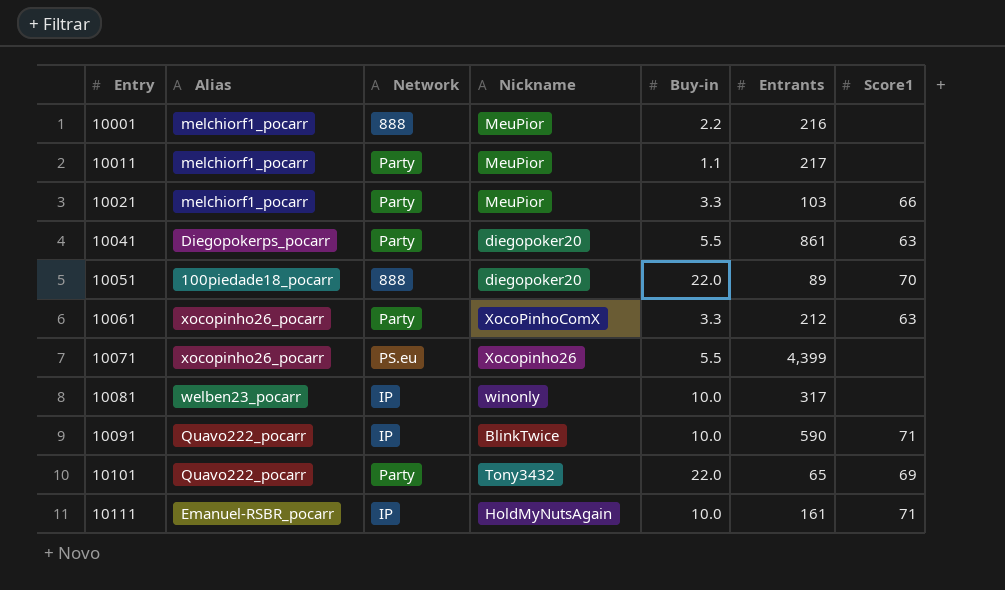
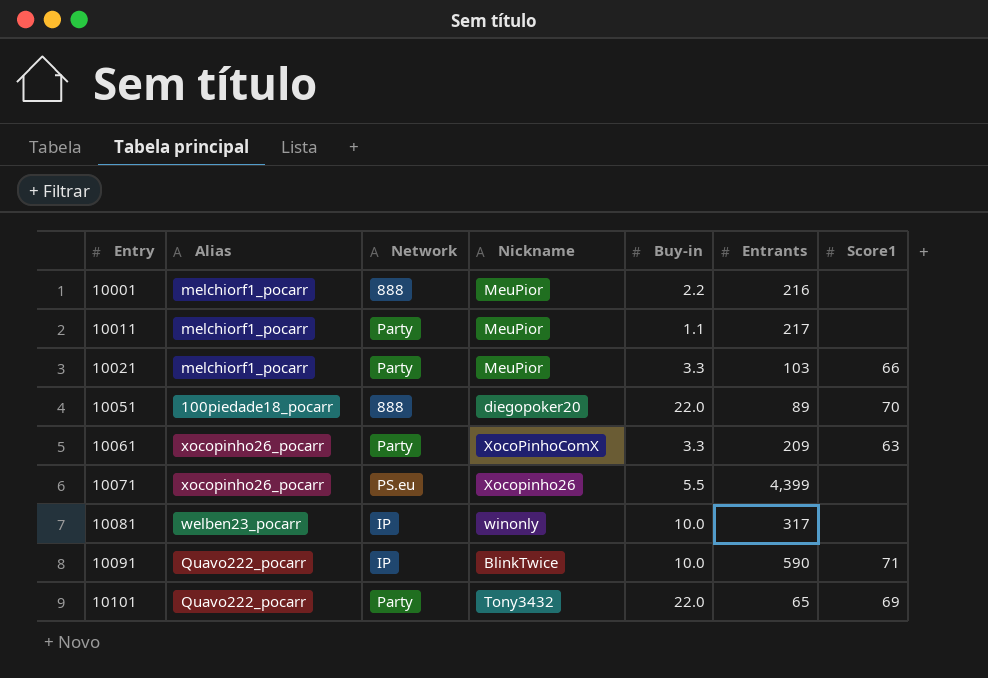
row 10041: Diegopokerps_pocarr | Party | diegopoker20 | 5.5 | 861 | 63 -> none
row 10111: Emanuel-RSBR_pocarr | IP | HoldMyNutsAgain | 10.0 | 161 | 71 -> none
10061 | Entrants: 212 -> 209

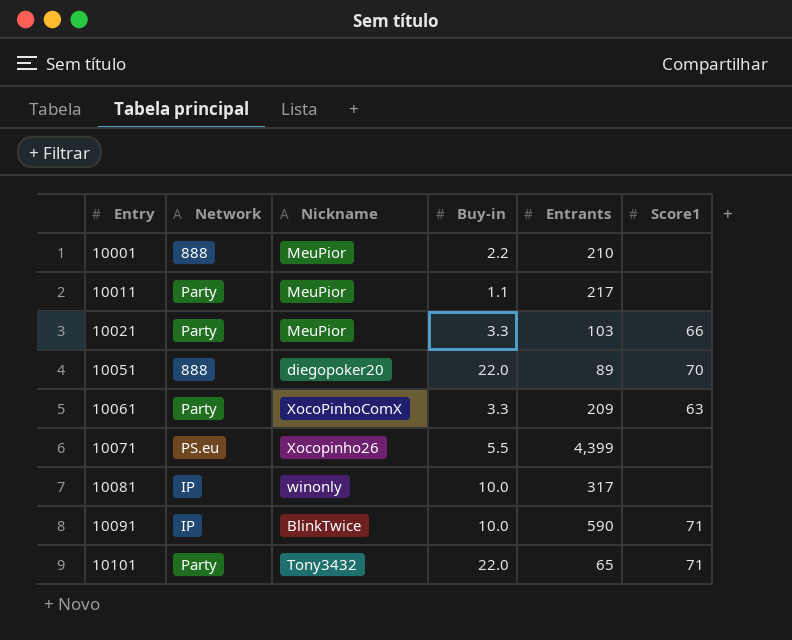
column Alias | position: 2 -> none
10001 | Entrants: 216 -> 210
10101 | Score1: 69 -> 71

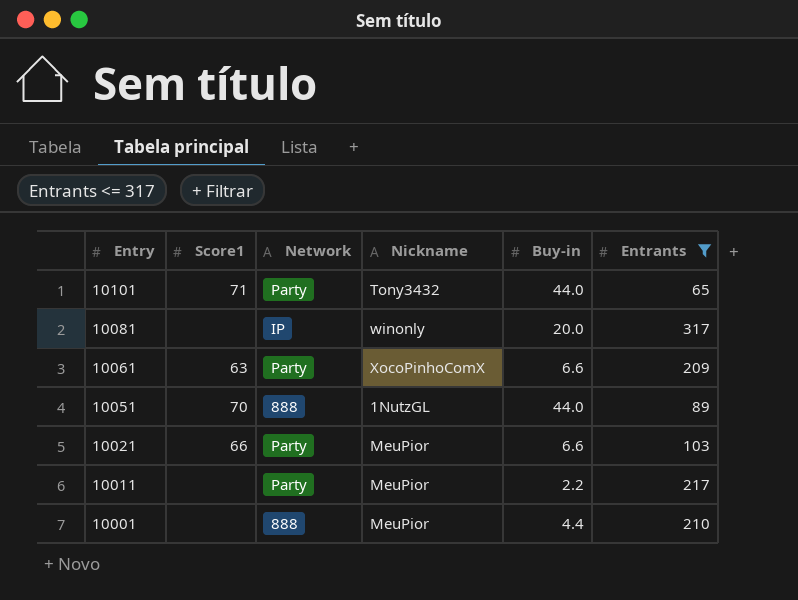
filter: none -> Entrants <= 317
row order: Entry ascending -> Entry descending
column Score1 | position: 6 -> 2
10101 | Buy-in: 22.0 -> 44.0
10081 | Buy-in: 10.0 -> 20.0
10061 | Buy-in: 3.3 -> 6.6
10051 | Nickname: diegopoker20 -> 1NutzGL
10051 | Buy-in: 22.0 -> 44.0
10021 | Buy-in: 3.3 -> 6.6
10011 | Buy-in: 1.1 -> 2.2
10001 | Buy-in: 2.2 -> 4.4

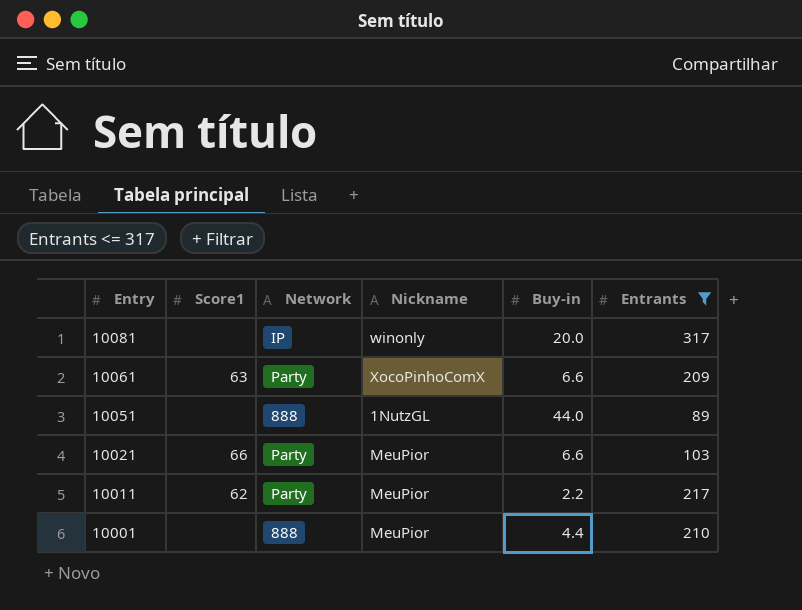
row 10101: 71 | Party | Tony3432 | 44.0 | 65 -> none
10051 | Score1: 70 -> none
10011 | Score1: none -> 62

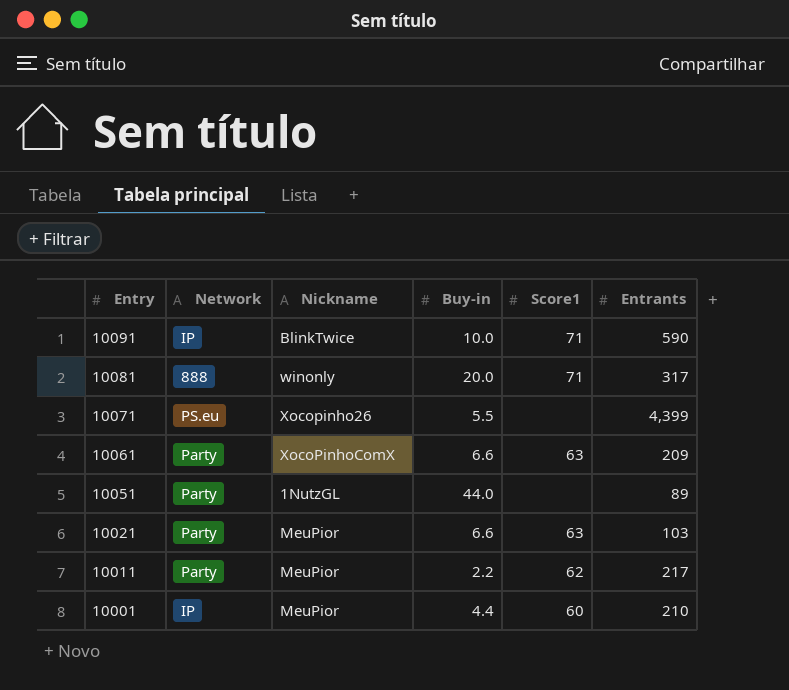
filter: Entrants <= 317 -> none
column Score1 | position: 2 -> 5
10081 | Network: IP -> 888
10081 | Score1: none -> 71
10051 | Network: 888 -> Party
10021 | Score1: 66 -> 63
10001 | Network: 888 -> IP
10001 | Score1: none -> 60

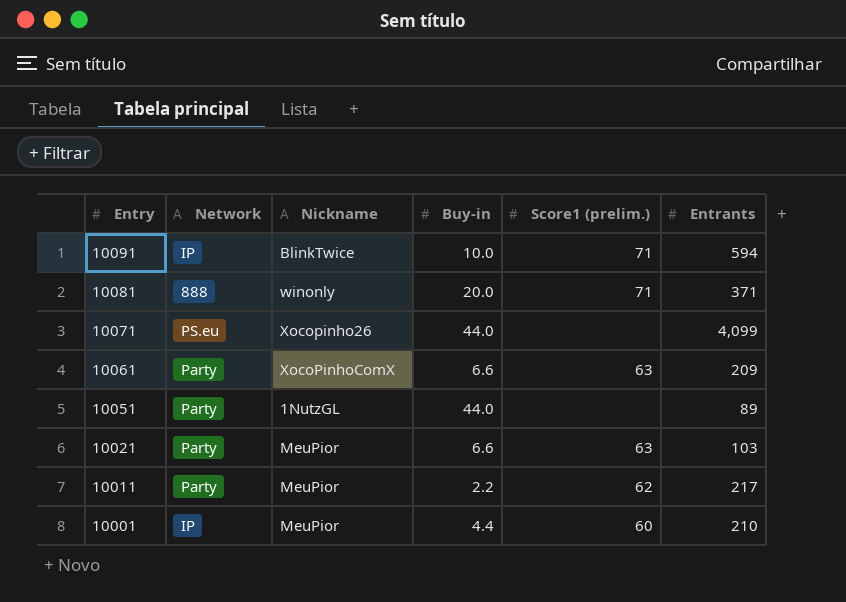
column name: Score1 -> Score1 (prelim.)
10091 | Entrants: 590 -> 594
10081 | Entrants: 317 -> 371
10071 | Buy-in: 5.5 -> 44.0
10071 | Entrants: 4,399 -> 4,099

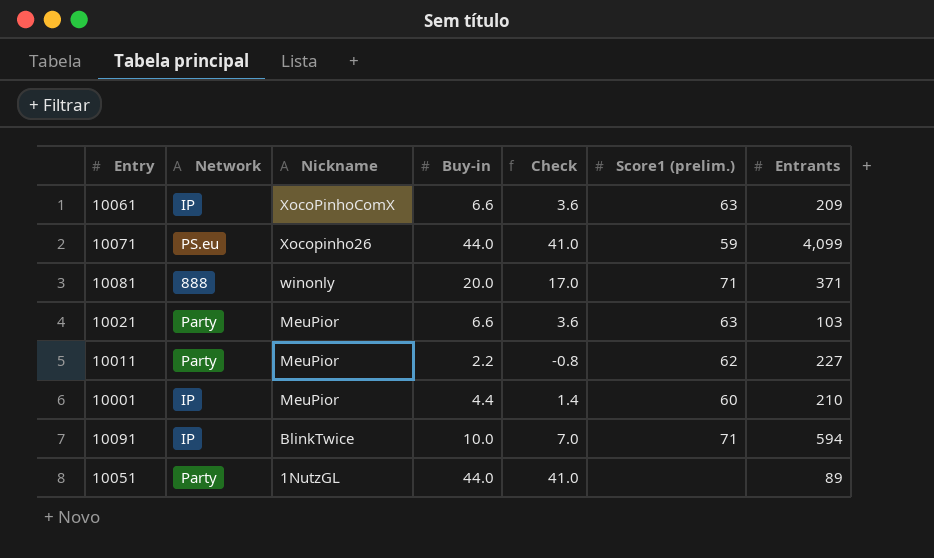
row order: Entry descending -> Nickname descending
column Check | formula: none -> [Buy-in] - 3
10061 | Network: Party -> IP
10071 | Score1 (prelim.): none -> 59
10011 | Entrants: 217 -> 227

